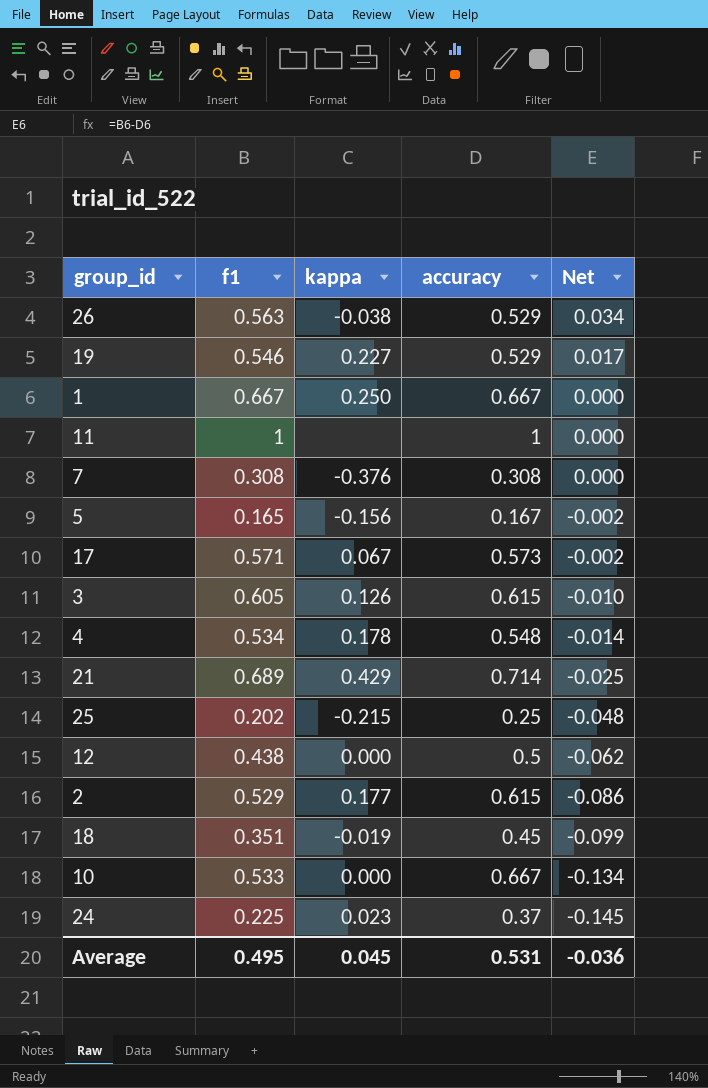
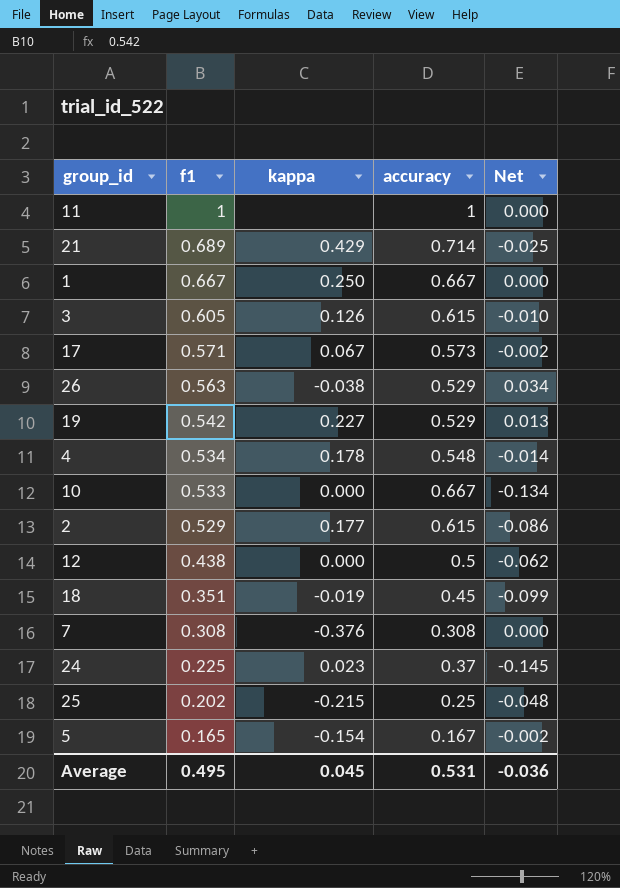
row order: Net descending -> f1 descending
19 | f1: 0.546 -> 0.542
19 | Net: 0.017 -> 0.013
5 | kappa: -0.156 -> -0.154

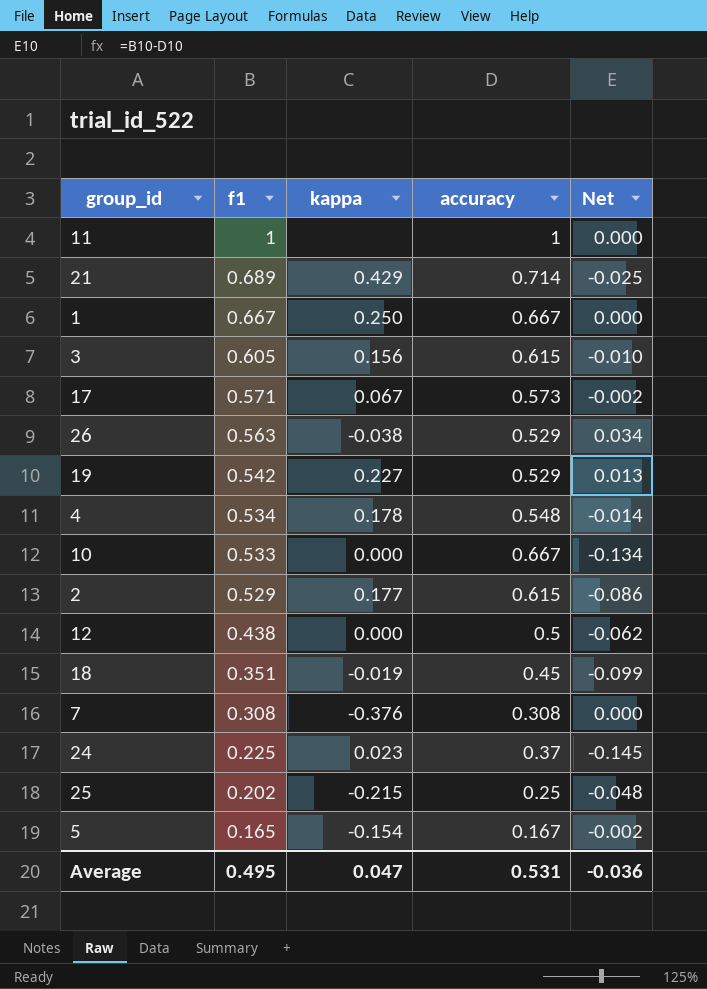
3 | kappa: 0.126 -> 0.156
Average | kappa: 0.045 -> 0.047

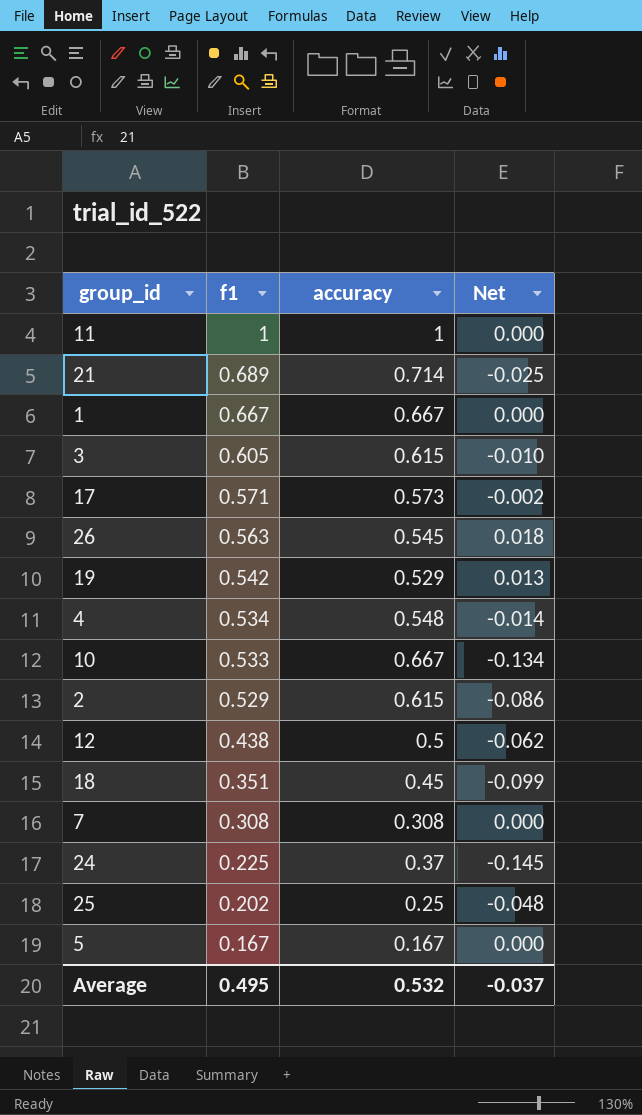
column kappa | position: 3 -> none
26 | accuracy: 0.529 -> 0.545
26 | Net: 0.034 -> 0.018
5 | f1: 0.165 -> 0.167
5 | Net: -0.002 -> 0.000
Average | accuracy: 0.531 -> 0.532
Average | Net: -0.036 -> -0.037

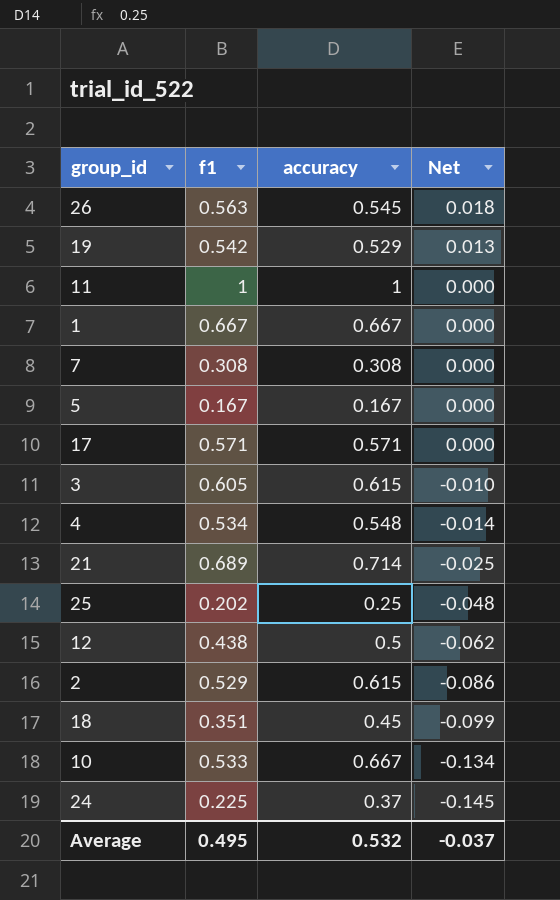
row order: f1 descending -> Net descending
17 | accuracy: 0.573 -> 0.571
17 | Net: -0.002 -> 0.000

